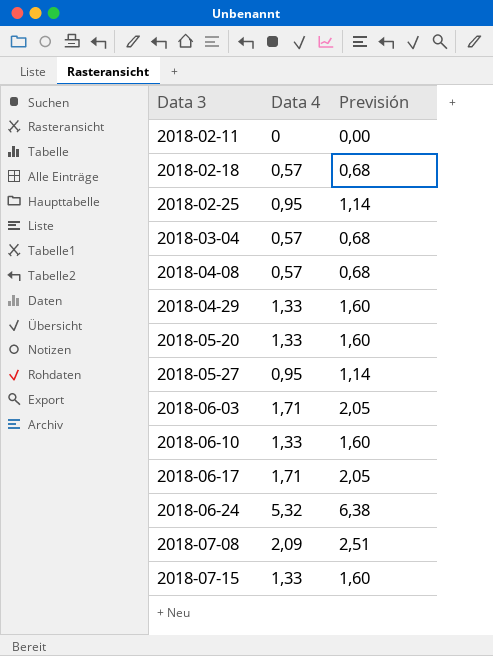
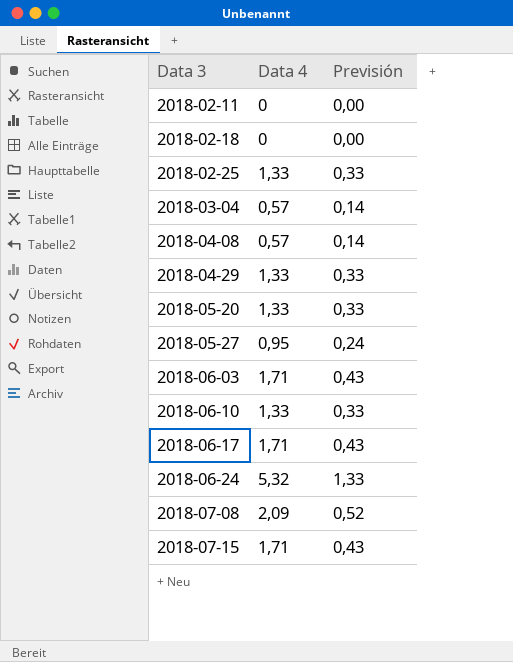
column Previsión | formula: [Data 4] * 1,2 -> [Data 4] * 0,25
2018-02-18 | Data 4: 0,57 -> 0
2018-02-25 | Data 4: 0,95 -> 1,33
2018-07-15 | Data 4: 1,33 -> 1,71

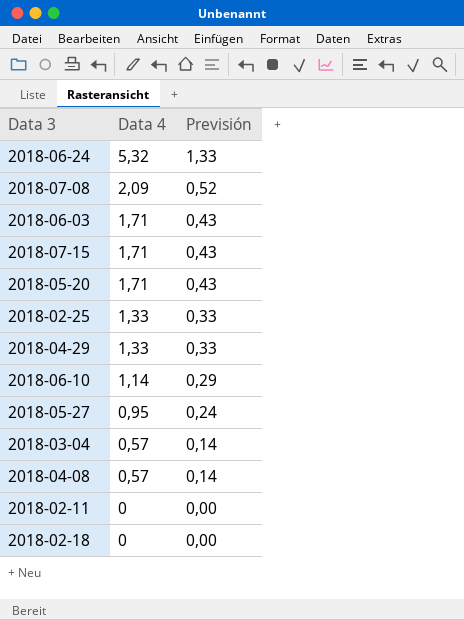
row order: Data 3 ascending -> Data 4 descending
row 2018-06-17: 1,71 | 0,43 -> none
2018-05-20 | Data 4: 1,33 -> 1,71
2018-05-20 | Previsión: 0,33 -> 0,43
2018-06-10 | Data 4: 1,33 -> 1,14
2018-06-10 | Previsión: 0,33 -> 0,29

